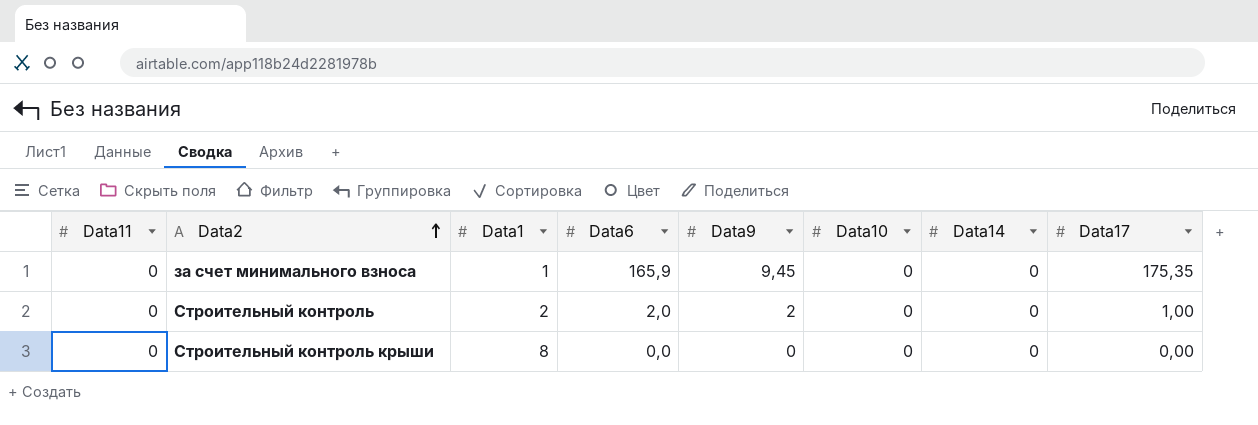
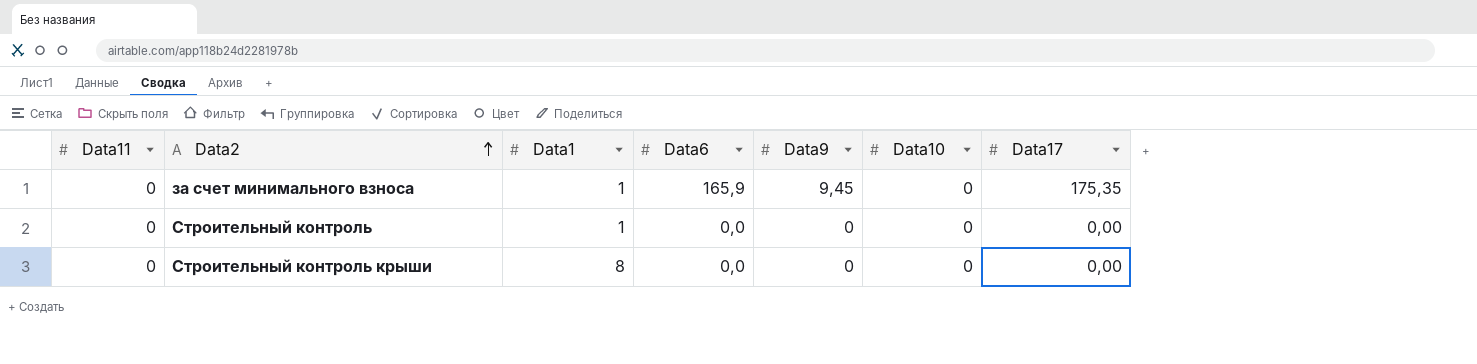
column Data14 | position: 7 -> none
Строительный контроль | Data1: 2 -> 1
Строительный контроль | Data6: 2,0 -> 0,0
Строительный контроль | Data9: 2 -> 0
Строительный контроль | Data17: 1,00 -> 0,00

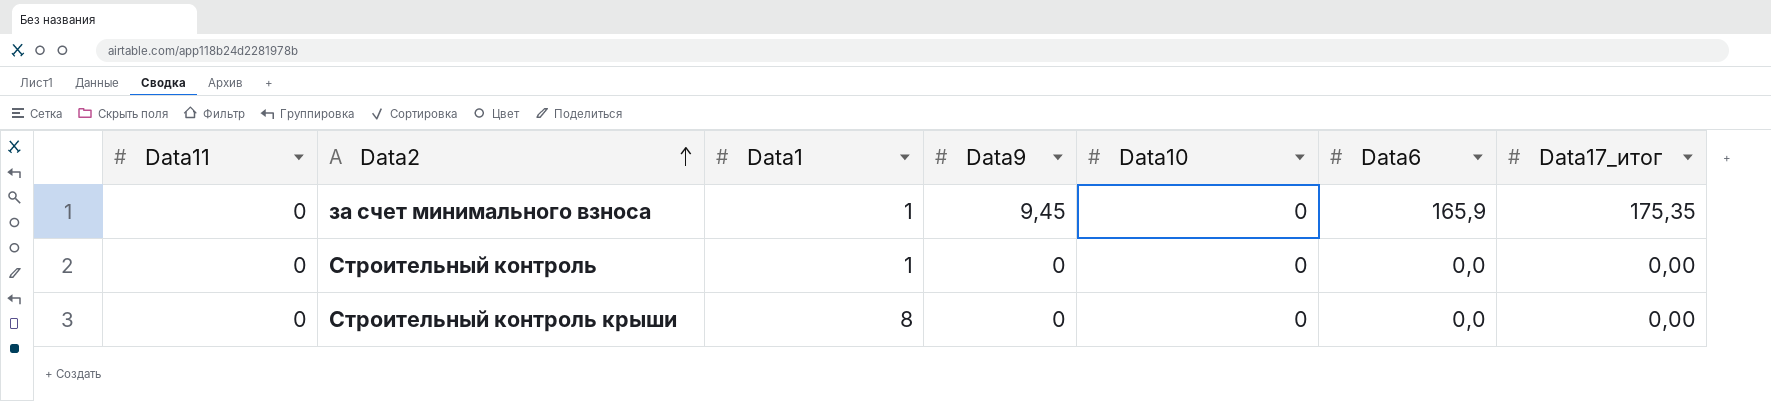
column Data6 | position: 4 -> 6
column name: Data17 -> Data17_итог

